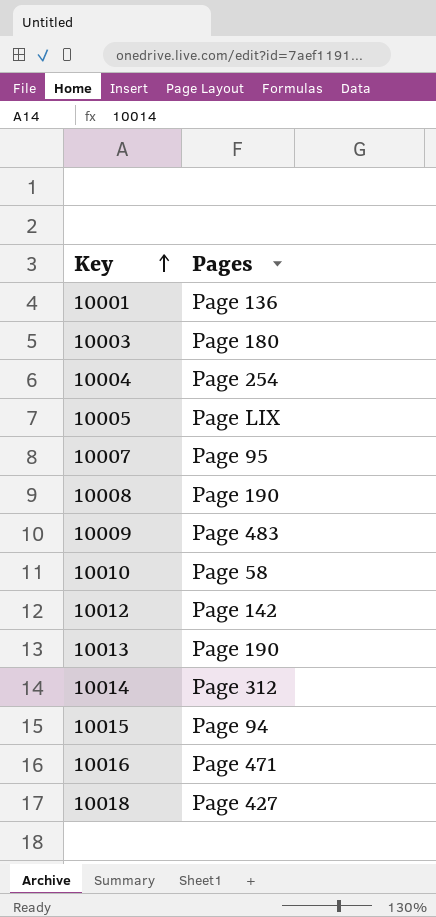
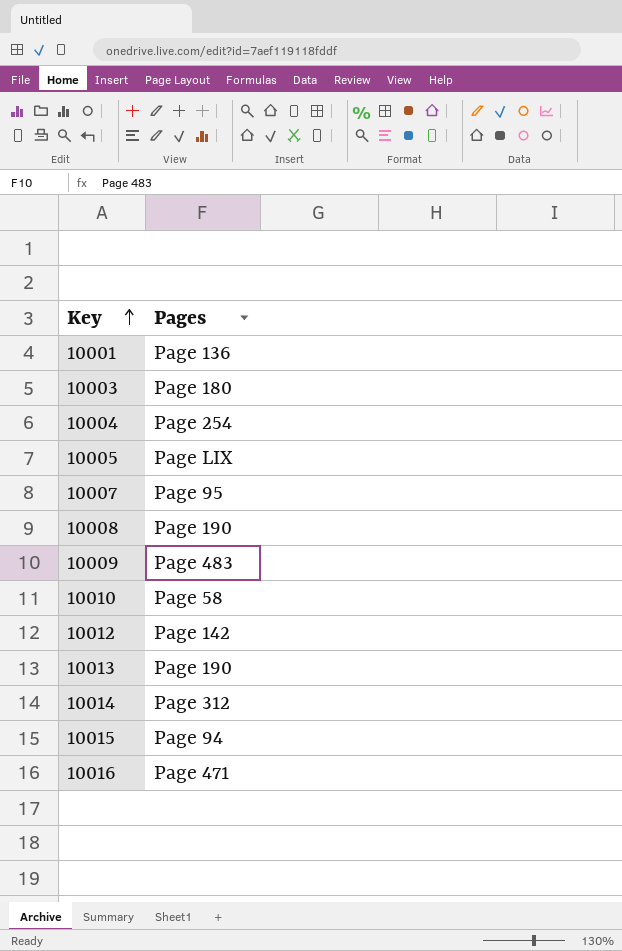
row 10018: Page 427 -> none

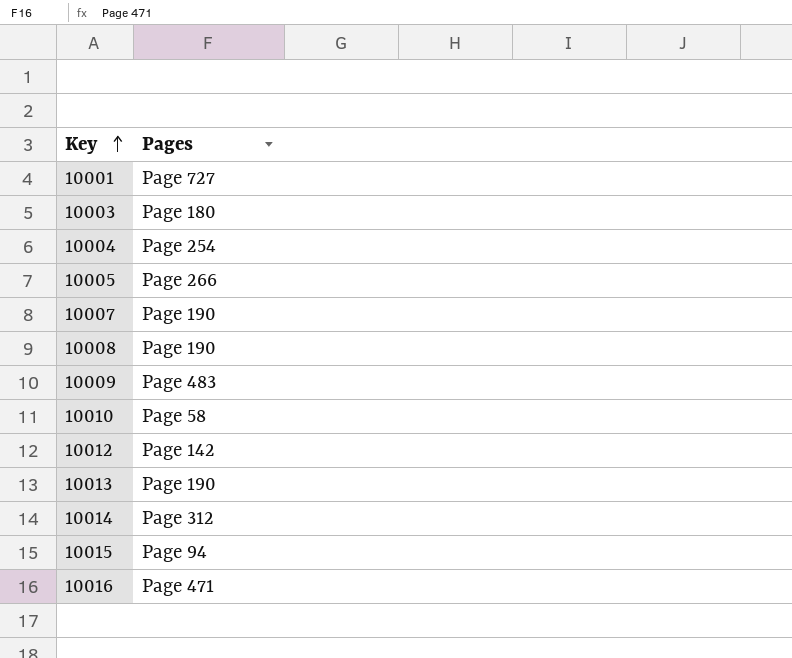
10001 | Pages: Page 136 -> Page 727
10005 | Pages: Page LIX -> Page 266
10007 | Pages: Page 95 -> Page 190

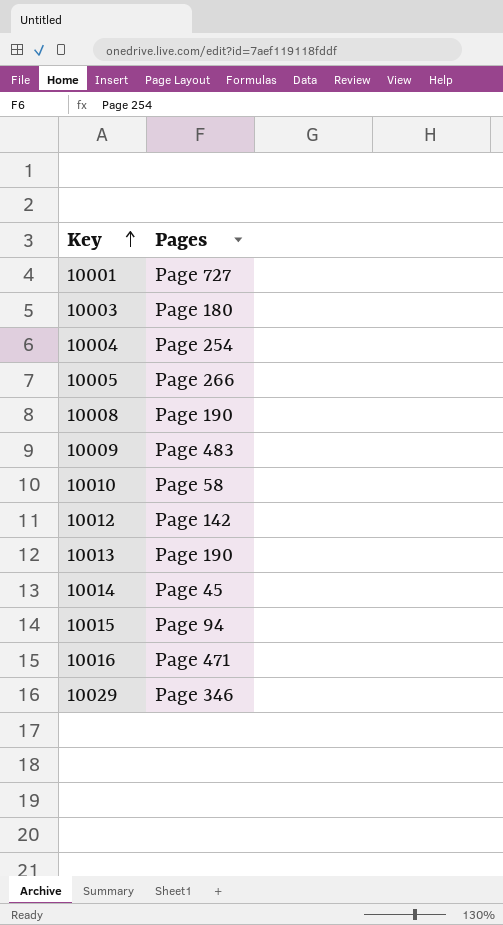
row 10007: Page 190 -> none
10014 | Pages: Page 312 -> Page 45
row 10029: none -> Page 346

